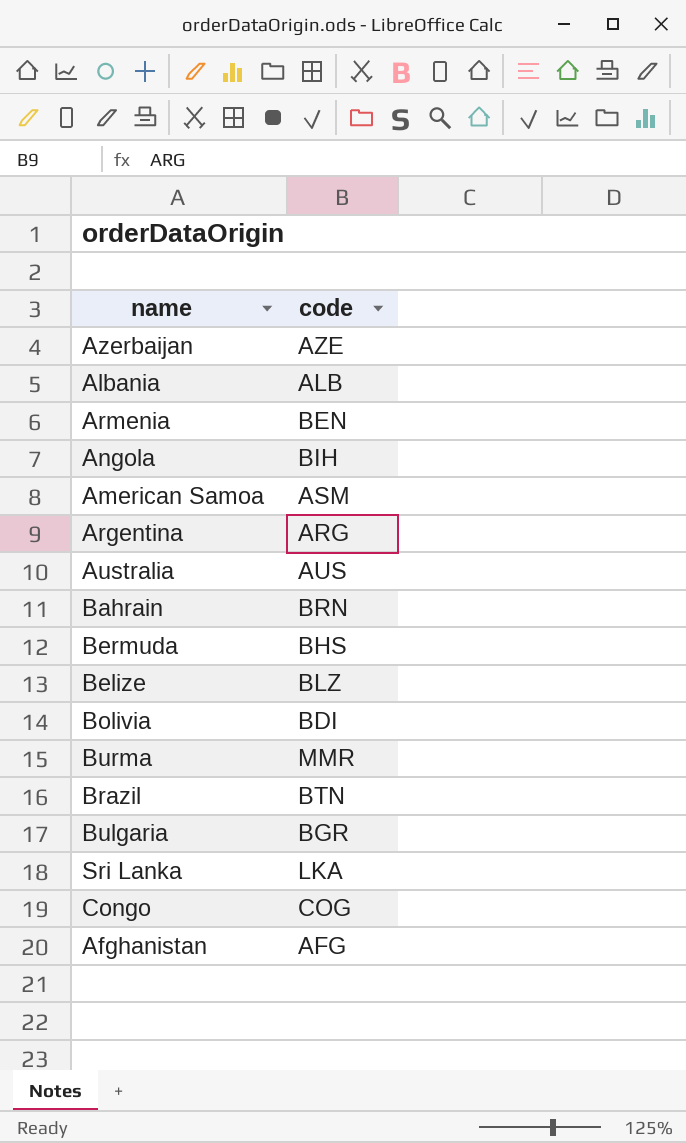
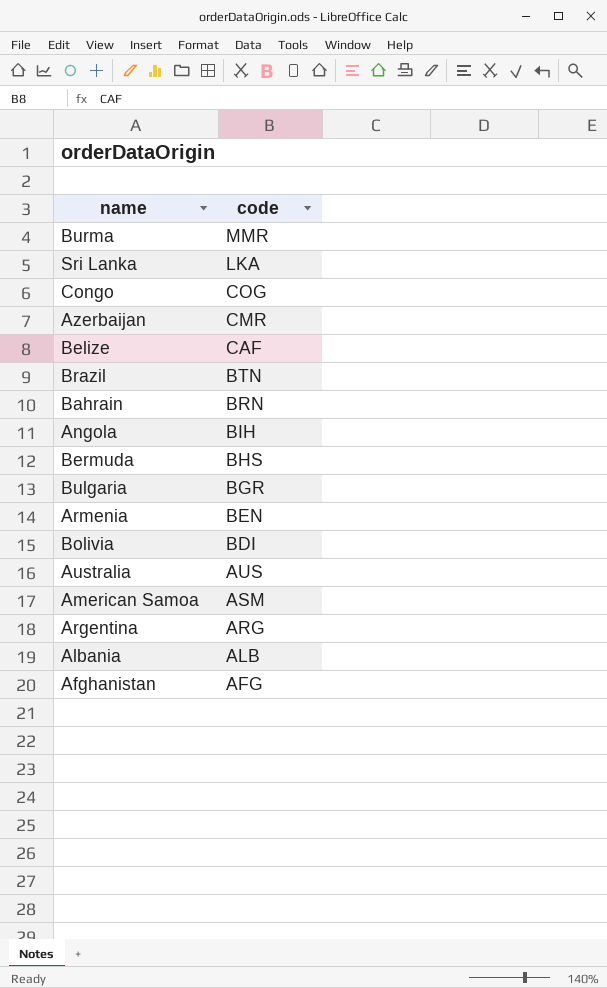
row order: none -> code descending
Azerbaijan | code: AZE -> CMR
Belize | code: BLZ -> CAF

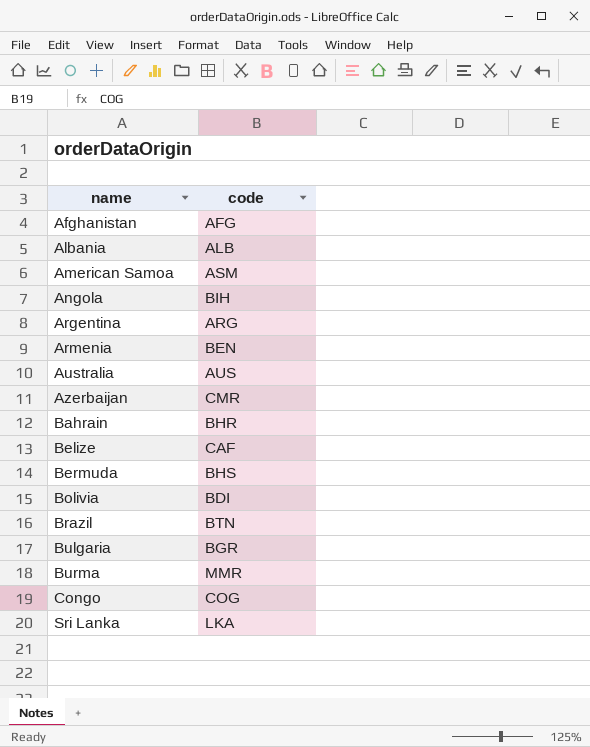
row order: code descending -> name ascending
Bahrain | code: BRN -> BHR

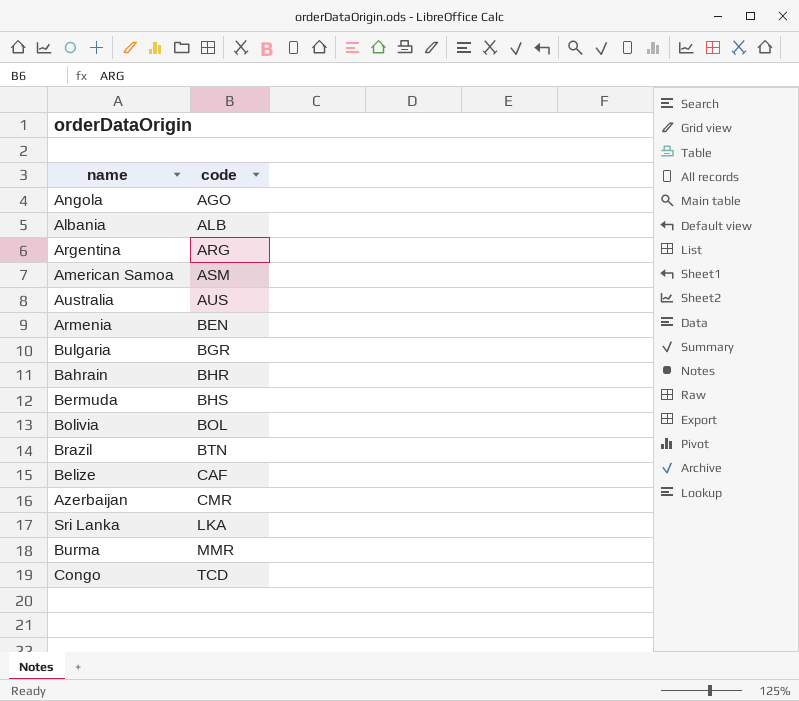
row order: name ascending -> code ascending
row Afghanistan: AFG -> none
Angola | code: BIH -> AGO
Bolivia | code: BDI -> BOL
Congo | code: COG -> TCD

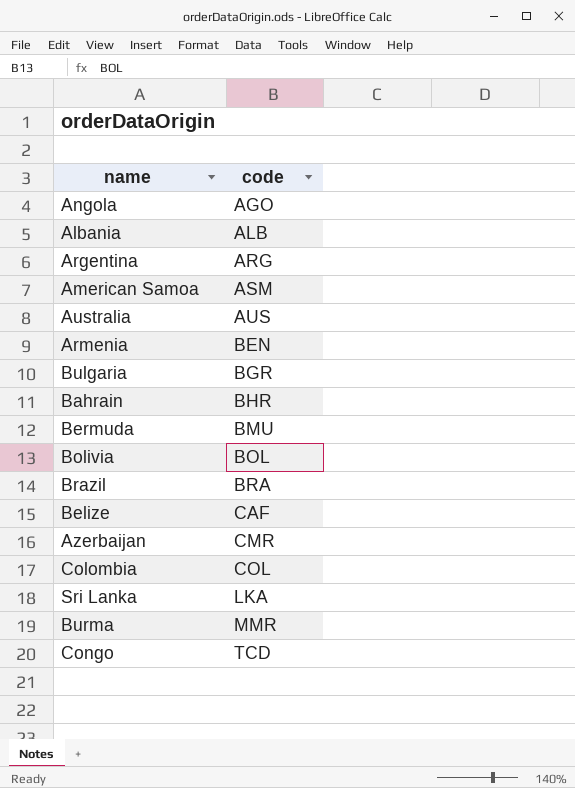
Bermuda | code: BHS -> BMU
Brazil | code: BTN -> BRA
row Colombia: none -> COL

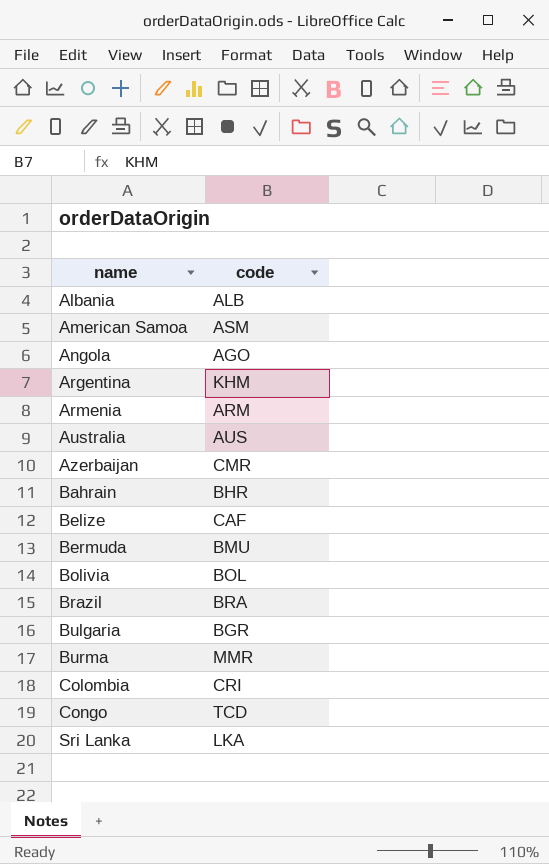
row order: code ascending -> name ascending
Argentina | code: ARG -> KHM
Armenia | code: BEN -> ARM
Colombia | code: COL -> CRI

